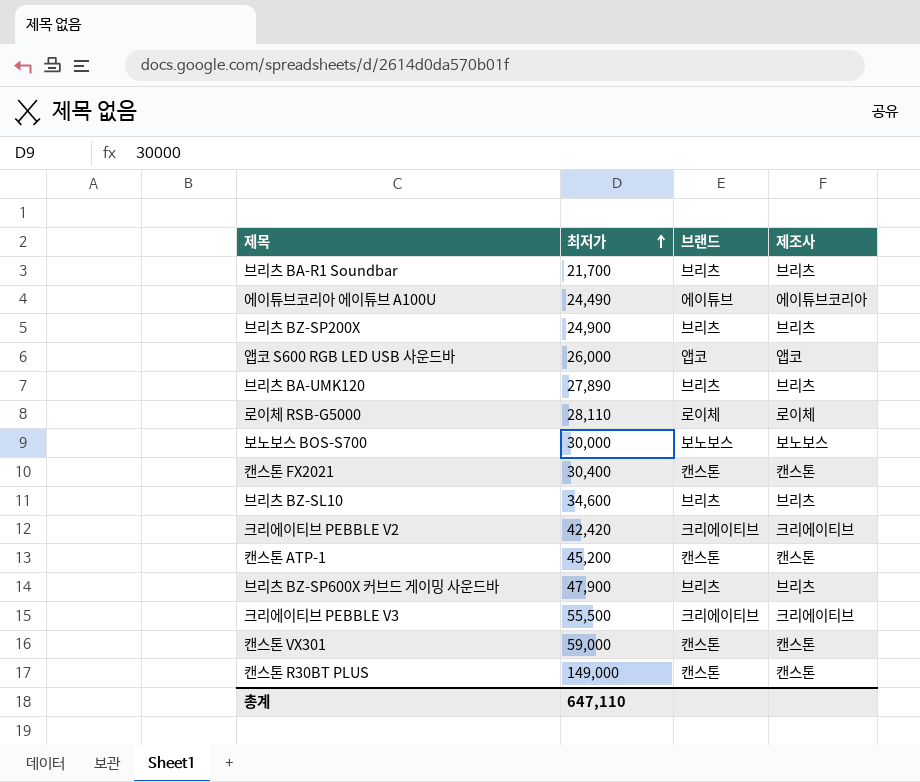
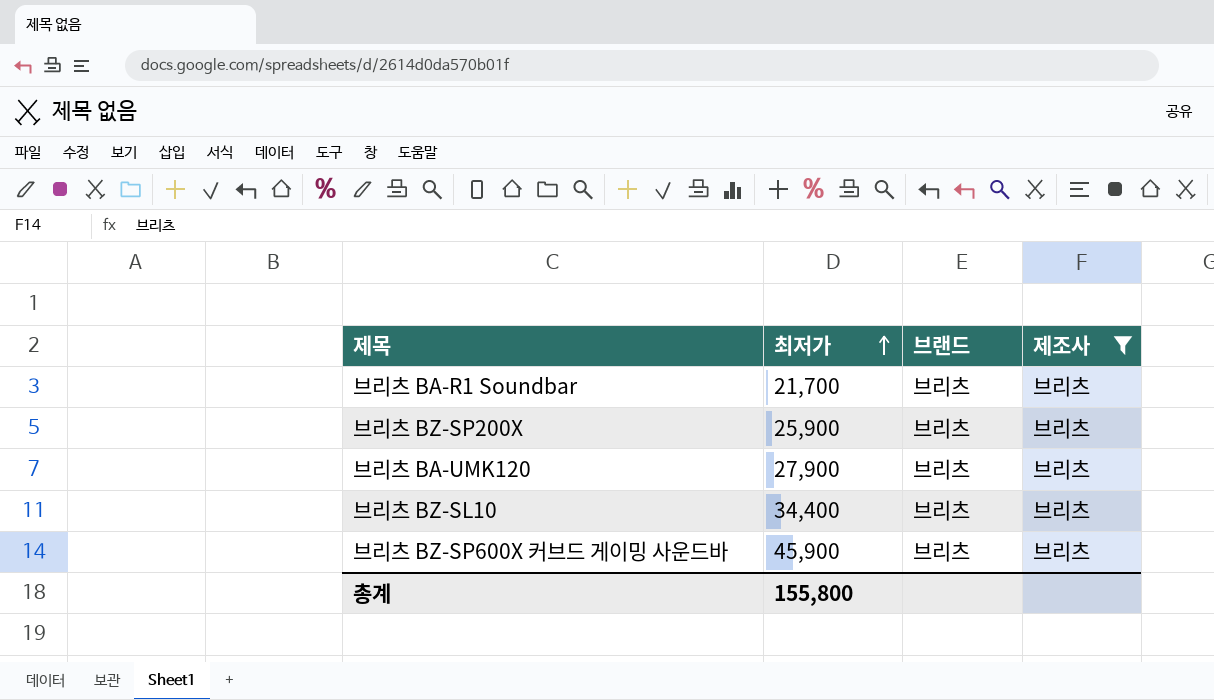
filter: none -> 제조사 = 브리츠
브리츠 BZ-SP200X | 최저가: 24,900 -> 25,900
브리츠 BA-UMK120 | 최저가: 27,890 -> 27,900
브리츠 BZ-SL10 | 최저가: 34,600 -> 34,400
브리츠 BZ-SP600X 커브드 게이밍 사운드바 | 최저가: 47,900 -> 45,900
총계 | 최저가: 647,110 -> 155,800

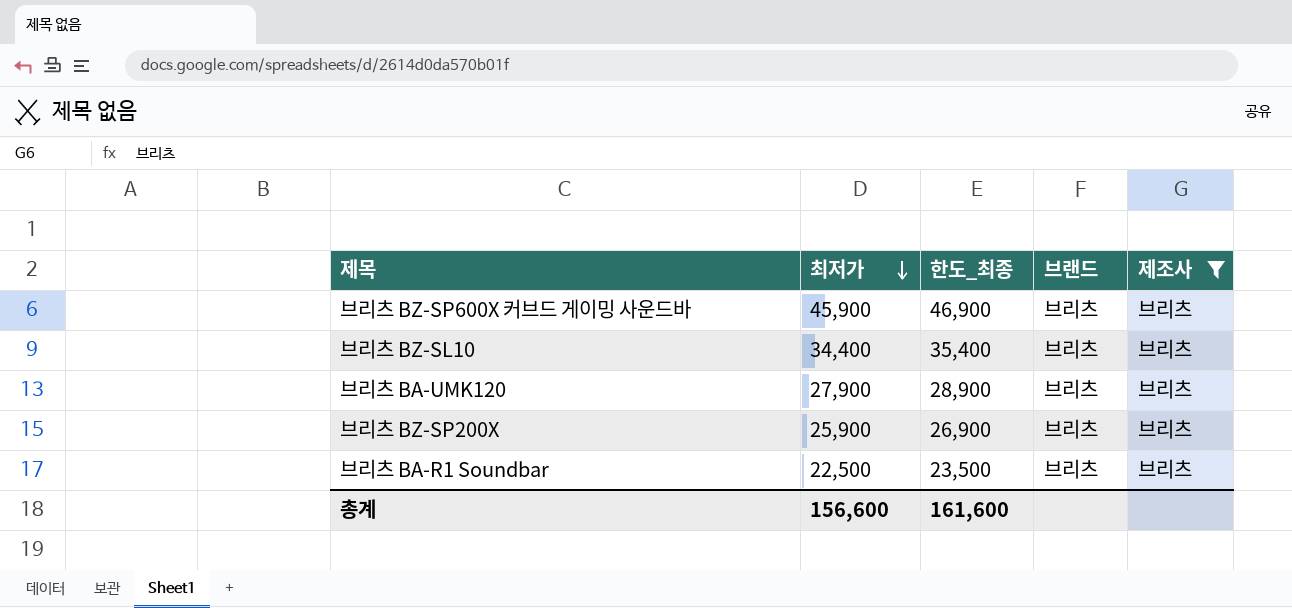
row order: 최저가 ascending -> 최저가 descending
column 한도_최종 | formula: none -> [최저가] + 1000
브리츠 BA-R1 Soundbar | 최저가: 21,700 -> 22,500
총계 | 최저가: 155,800 -> 156,600

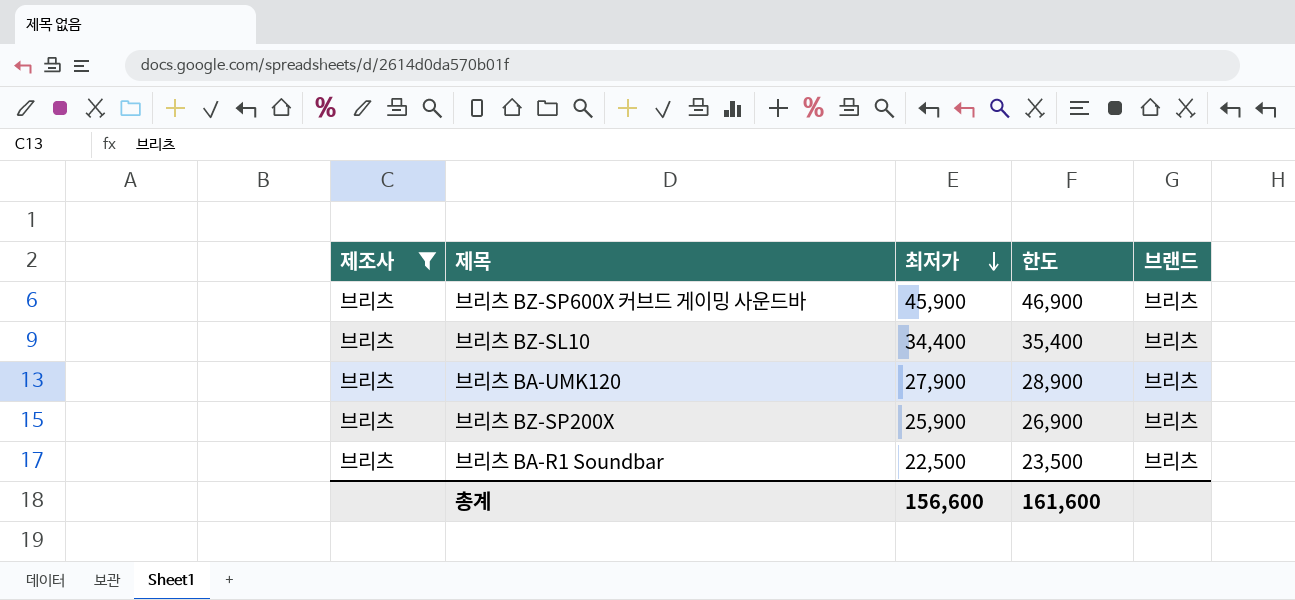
column 제조사 | position: 5 -> 1
column name: 한도_최종 -> 한도

